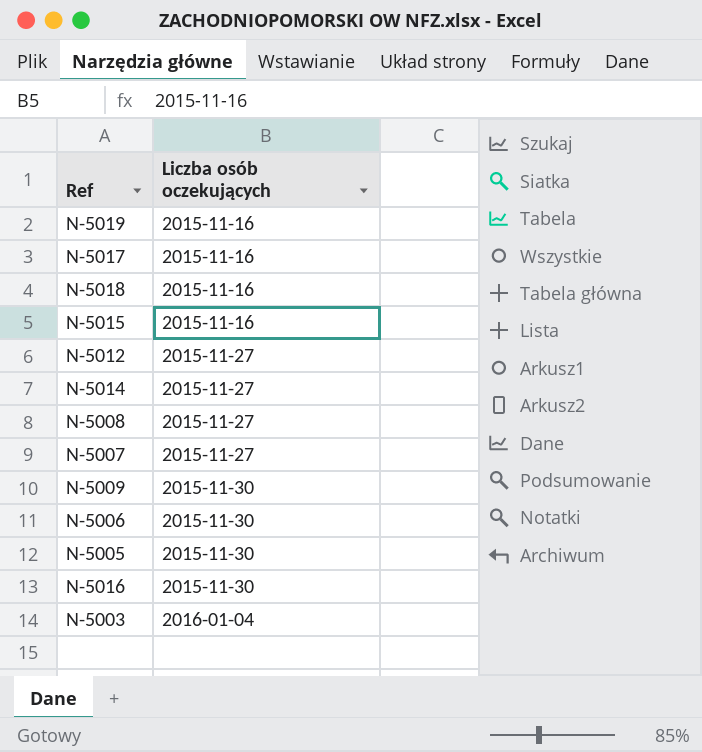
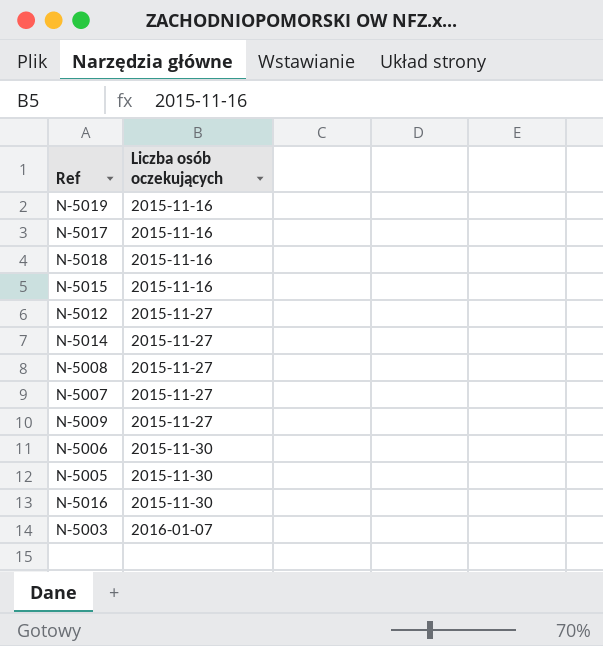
N-5009 | Liczba osób oczekujących: 2015-11-30 -> 2015-11-27
N-5003 | Liczba osób oczekujących: 2016-01-04 -> 2016-01-07

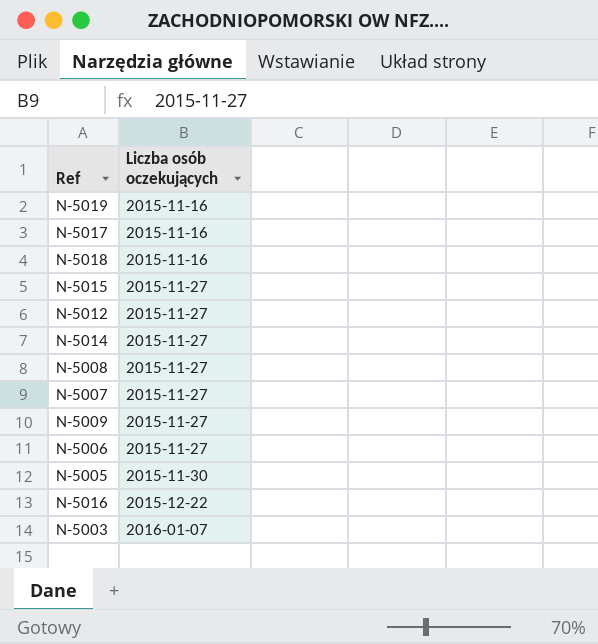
N-5015 | Liczba osób oczekujących: 2015-11-16 -> 2015-11-27
N-5006 | Liczba osób oczekujących: 2015-11-30 -> 2015-11-27
N-5016 | Liczba osób oczekujących: 2015-11-30 -> 2015-12-22

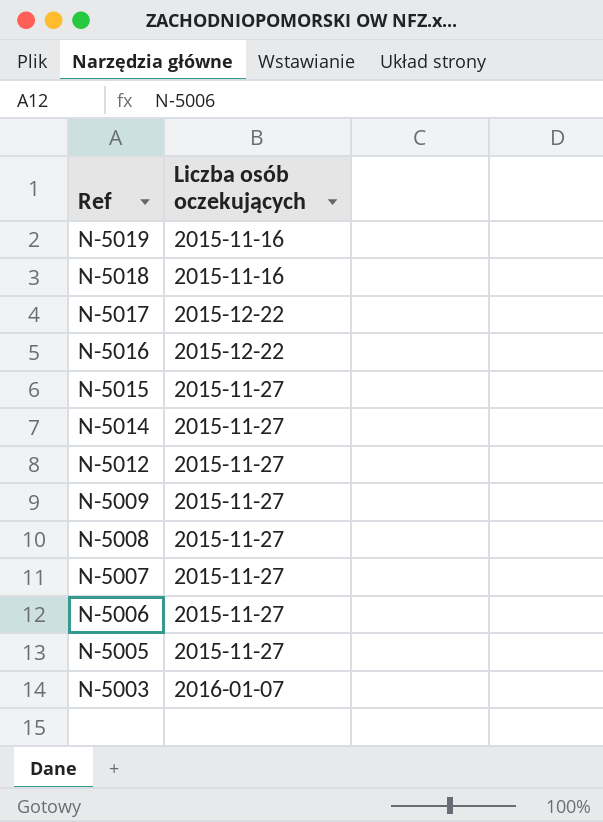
row order: Liczba osób oczekujących ascending -> Ref descending
N-5017 | Liczba osób oczekujących: 2015-11-16 -> 2015-12-22
N-5005 | Liczba osób oczekujących: 2015-11-30 -> 2015-11-27

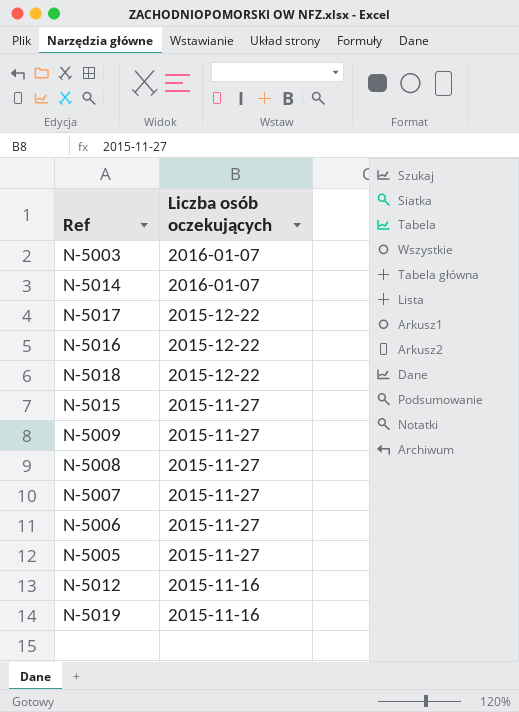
row order: Ref descending -> Liczba osób oczekujących descending
N-5014 | Liczba osób oczekujących: 2015-11-27 -> 2016-01-07
N-5018 | Liczba osób oczekujących: 2015-11-16 -> 2015-12-22
N-5012 | Liczba osób oczekujących: 2015-11-27 -> 2015-11-16

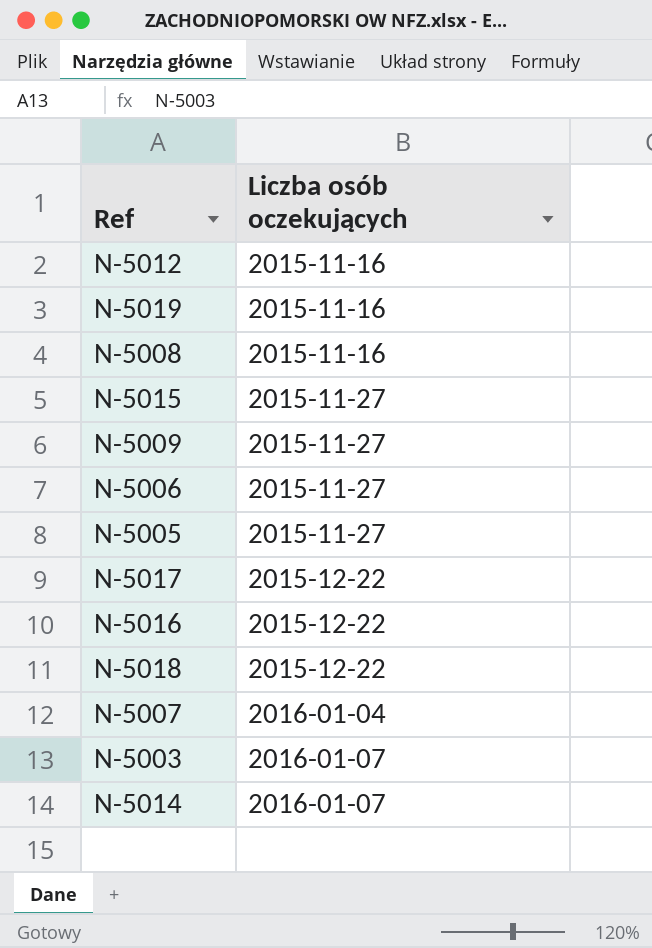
row order: Liczba osób oczekujących descending -> Liczba osób oczekujących ascending
N-5008 | Liczba osób oczekujących: 2015-11-27 -> 2015-11-16
N-5007 | Liczba osób oczekujących: 2015-11-27 -> 2016-01-04

